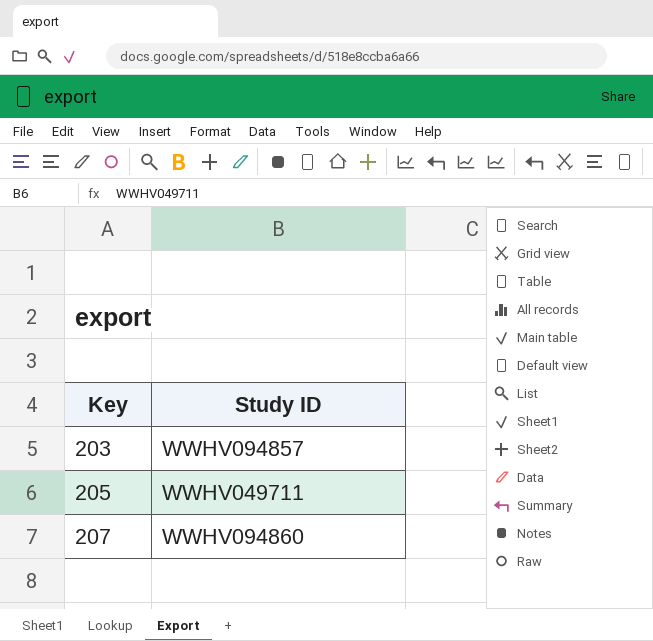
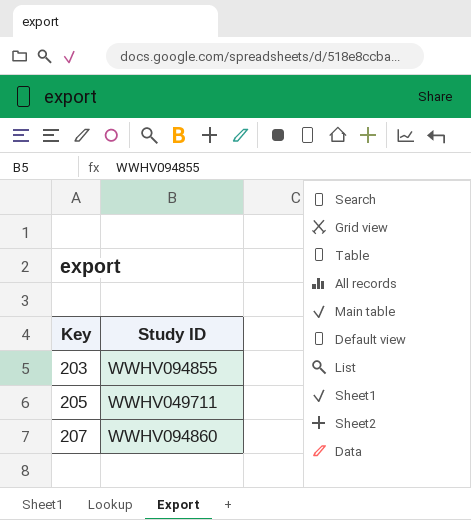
203 | Study ID: WWHV094857 -> WWHV094855

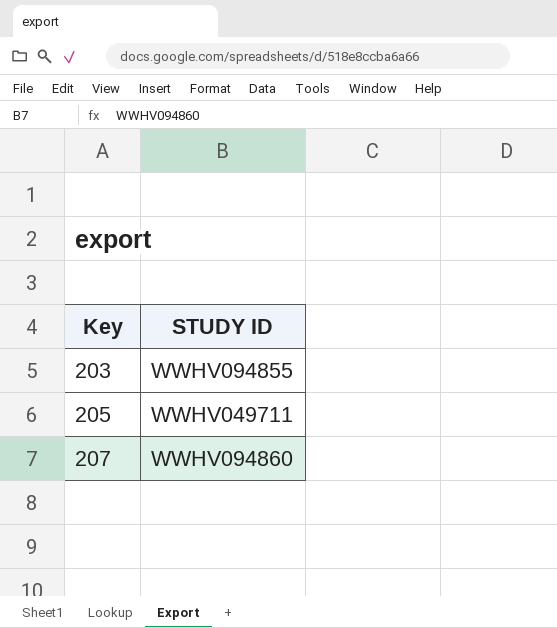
column name: Study ID -> STUDY ID

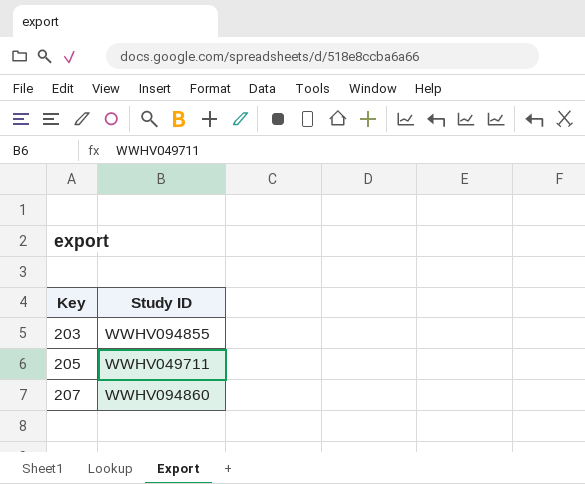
column name: STUDY ID -> Study ID

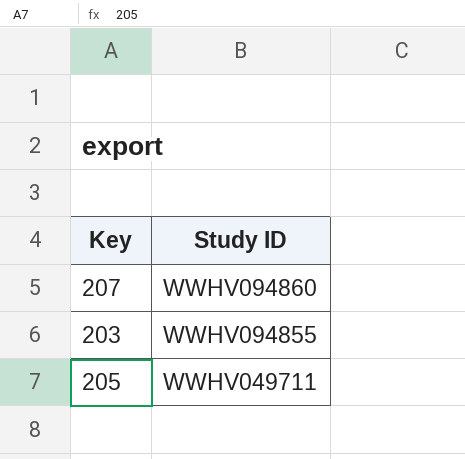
row order: Key ascending -> Study ID descending

